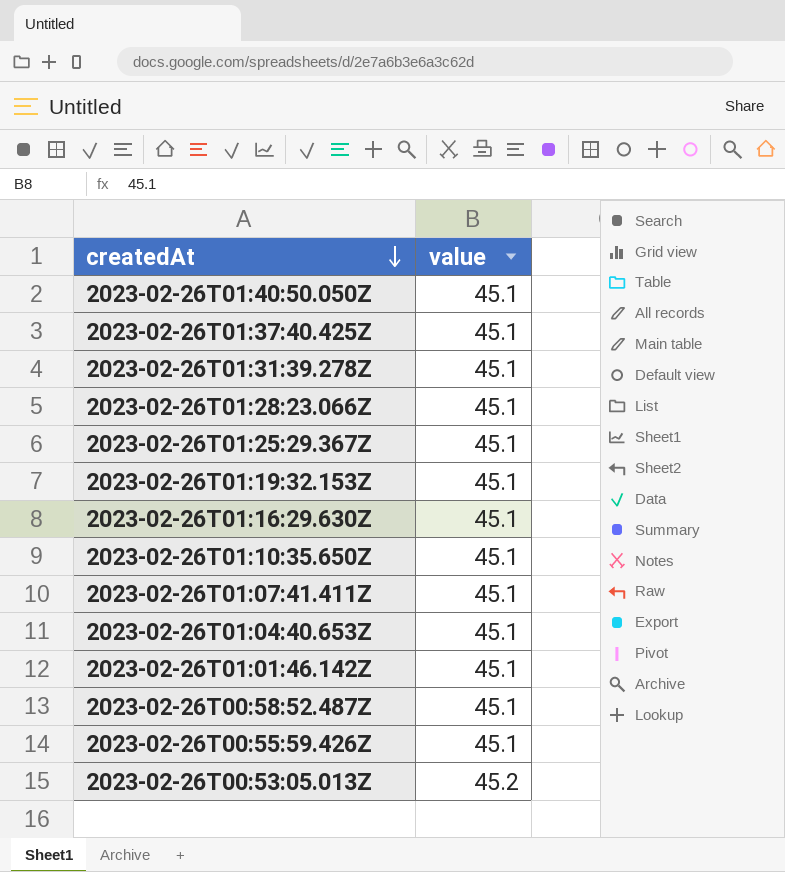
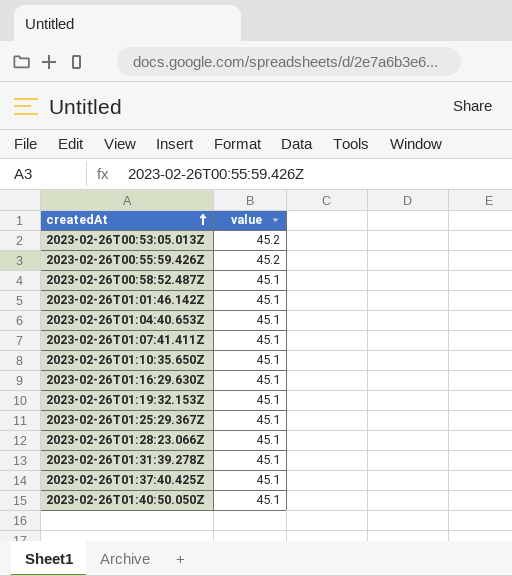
row order: createdAt descending -> createdAt ascending
2023-02-26T00:55:59.426Z | value: 45.1 -> 45.2

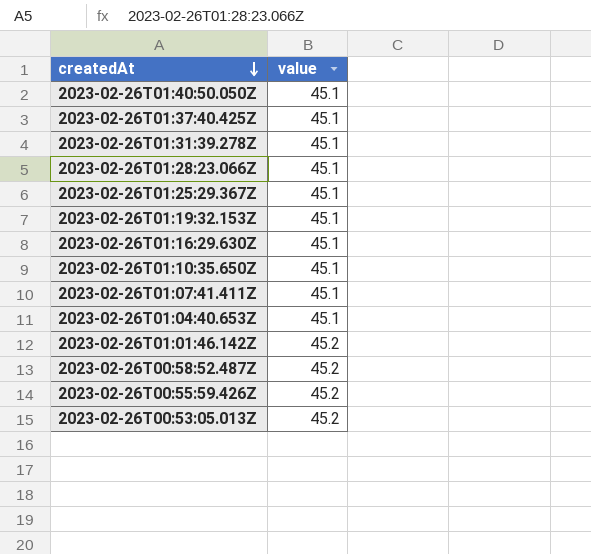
row order: createdAt ascending -> createdAt descending
2023-02-26T01:01:46.142Z | value: 45.1 -> 45.2
2023-02-26T00:58:52.487Z | value: 45.1 -> 45.2

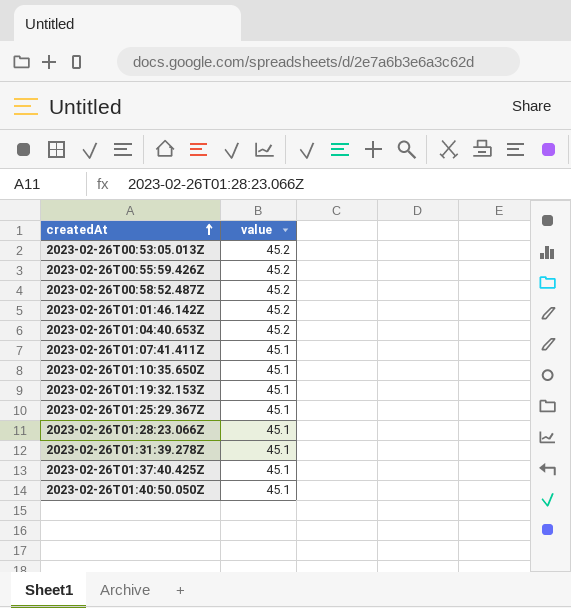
row order: createdAt descending -> createdAt ascending
row 2023-02-26T01:16:29.630Z: 45.1 -> none
2023-02-26T01:04:40.653Z | value: 45.1 -> 45.2

